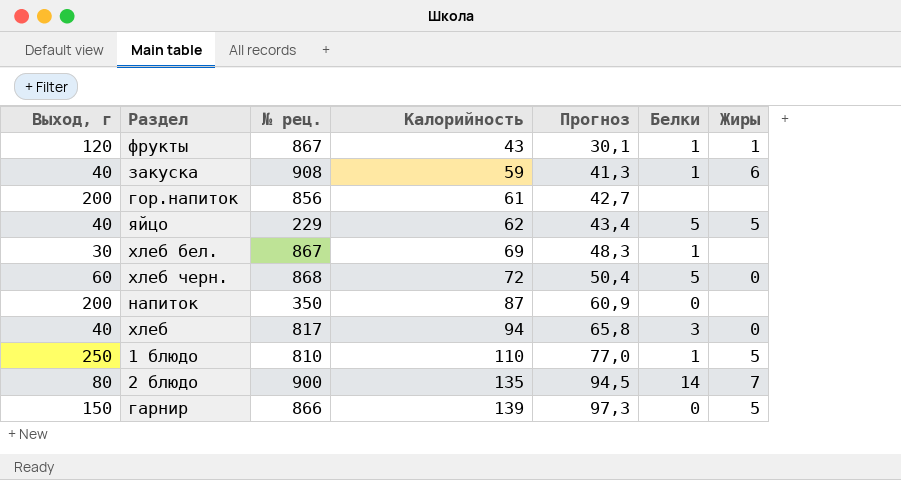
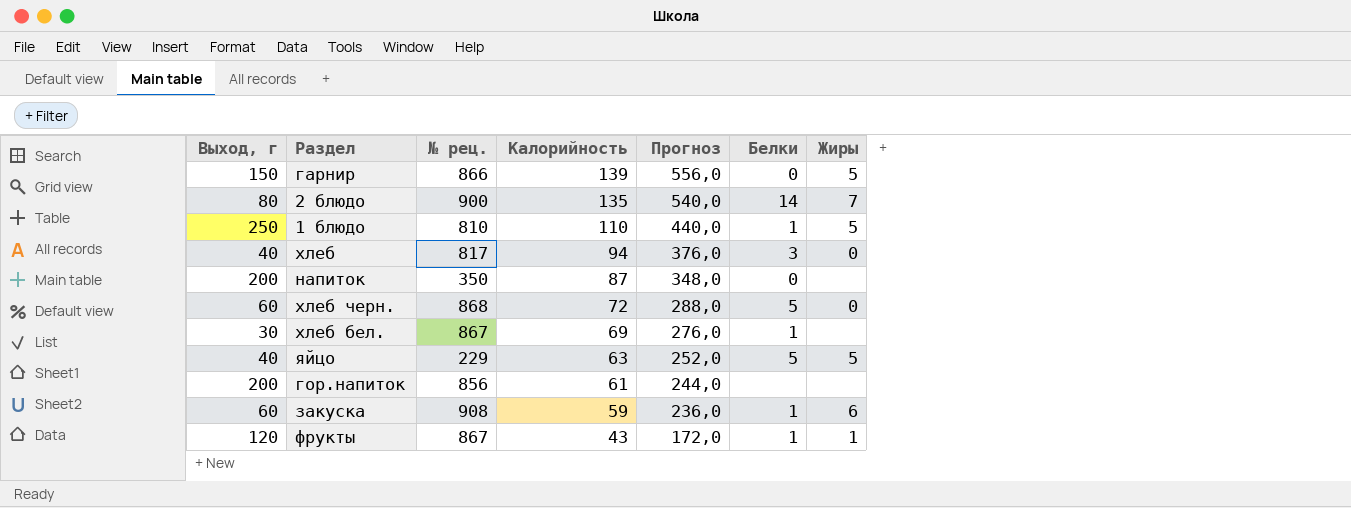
row order: Калорийность ascending -> Калорийность descending
column Прогноз | formula: [Калорийность] * 0,7 -> [Калорийность] * 4
яйцо | Калорийность: 62 -> 63
закуска | Выход, г: 40 -> 60

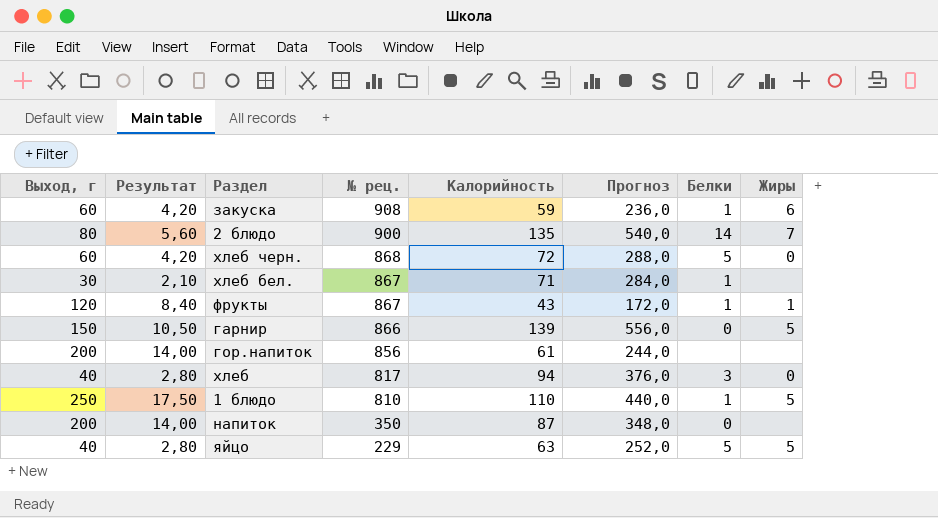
row order: Калорийность descending -> № рец. descending
column Результат | formula: none -> [Выход, г] * 0,07
хлеб бел. | Калорийность: 69 -> 71
хлеб бел. | Прогноз: 276,0 -> 284,0

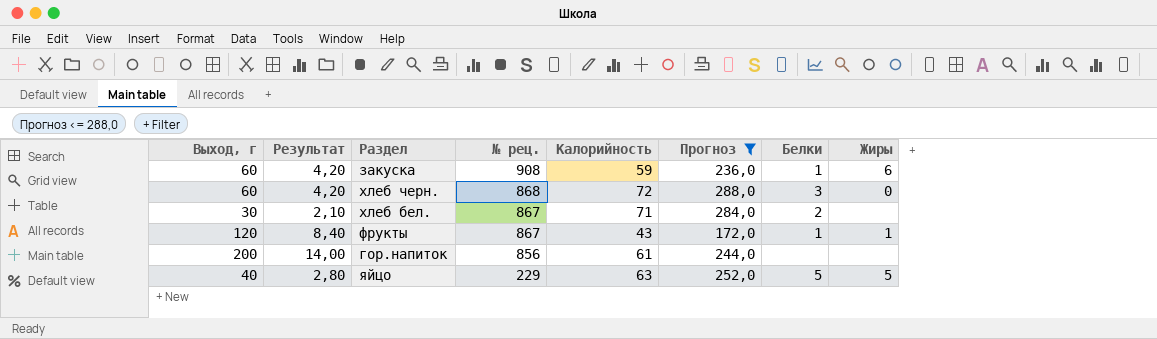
filter: none -> Прогноз <= 288,0
хлеб черн. | Белки: 5 -> 3
хлеб бел. | Белки: 1 -> 2

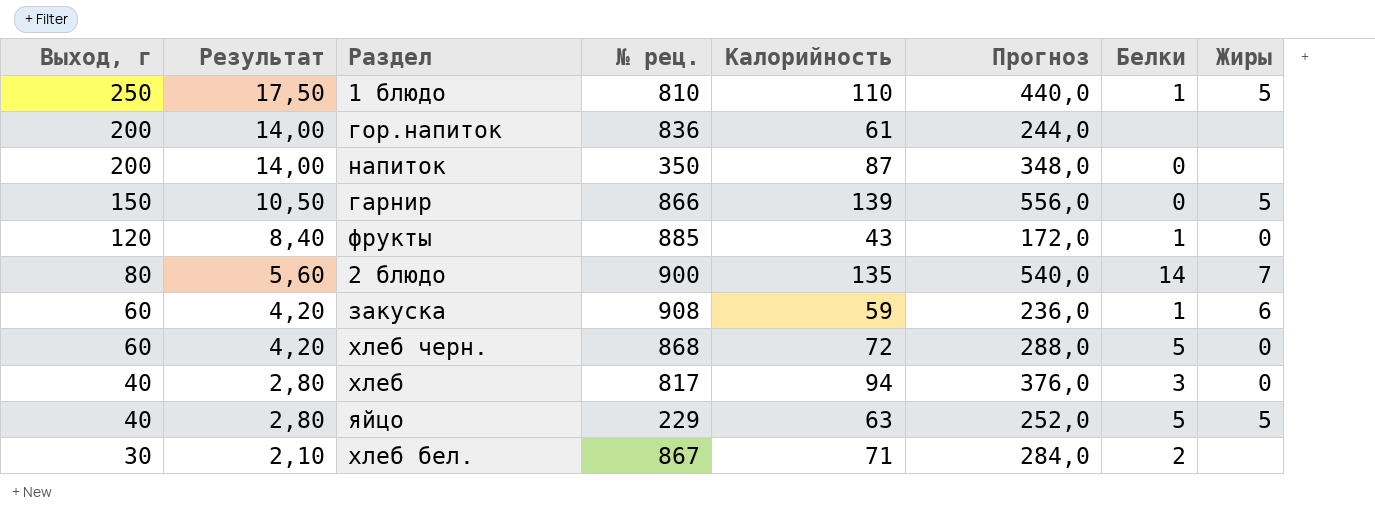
filter: Прогноз <= 288,0 -> none
row order: № рец. descending -> Выход, г descending
гор.напиток | № рец.: 856 -> 836
фрукты | № рец.: 867 -> 885
фрукты | Жиры: 1 -> 0
хлеб черн. | Белки: 3 -> 5

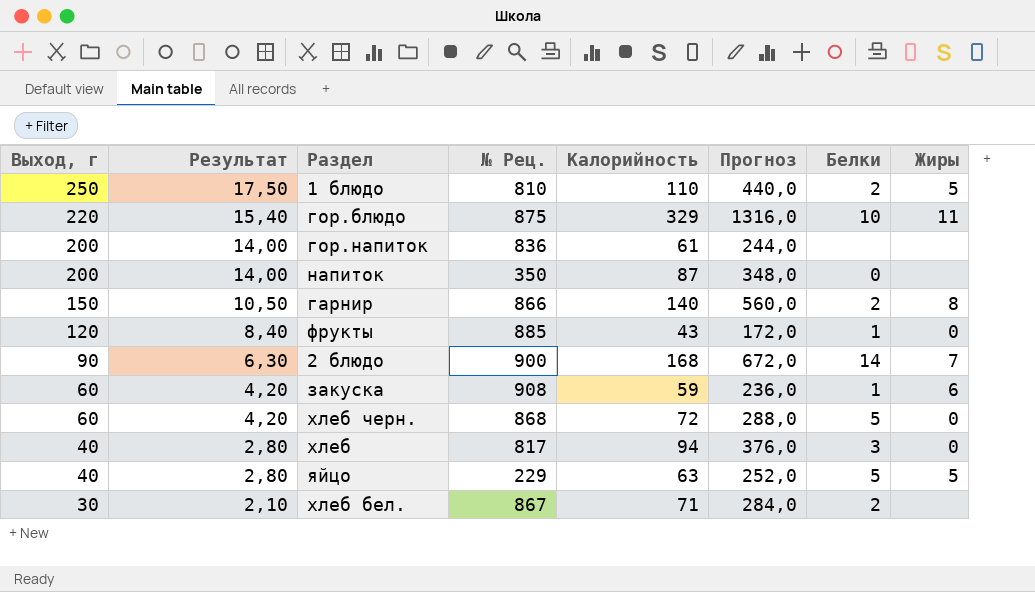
column name: № рец. -> № Рец.
1 блюдо | Белки: 1 -> 2
row гор.блюдо: none -> 220 | 15,40 | 875 | 329 | 1316,0 | 10 | 11
гарнир | Калорийность: 139 -> 140
гарнир | Прогноз: 556,0 -> 560,0
гарнир | Белки: 0 -> 2
гарнир | Жиры: 5 -> 8
2 блюдо | Выход, г: 80 -> 90
2 блюдо | Результат: 5,60 -> 6,30
2 блюдо | Калорийность: 135 -> 168
2 блюдо | Прогноз: 540,0 -> 672,0

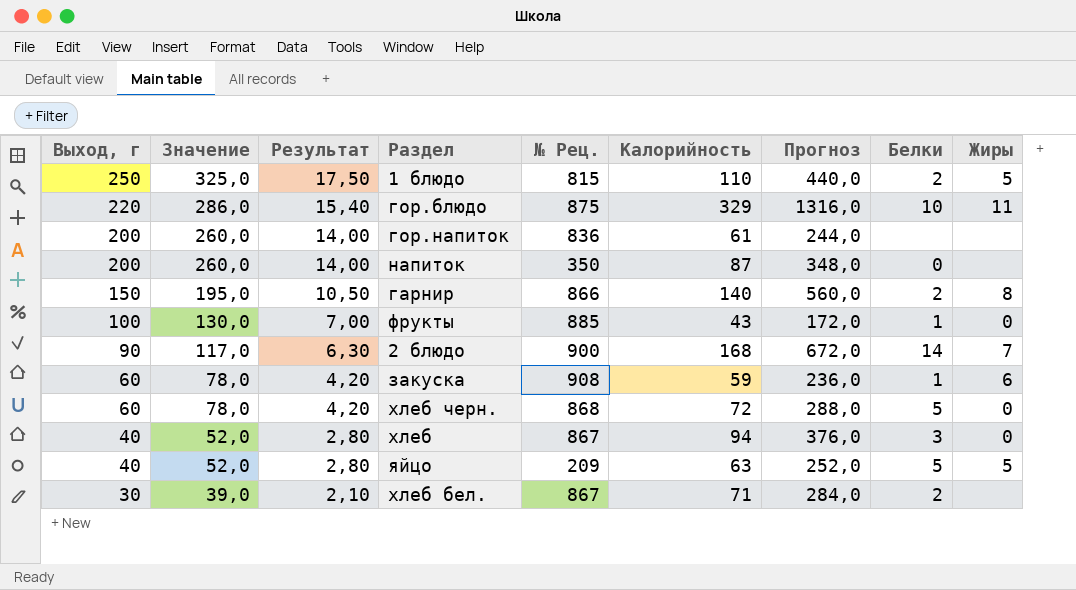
column Значение | formula: none -> [Выход, г] * 1,3
1 блюдо | № Рец.: 810 -> 815
фрукты | Выход, г: 120 -> 100
фрукты | Результат: 8,40 -> 7,00
хлеб | № Рец.: 817 -> 867
яйцо | № Рец.: 229 -> 209

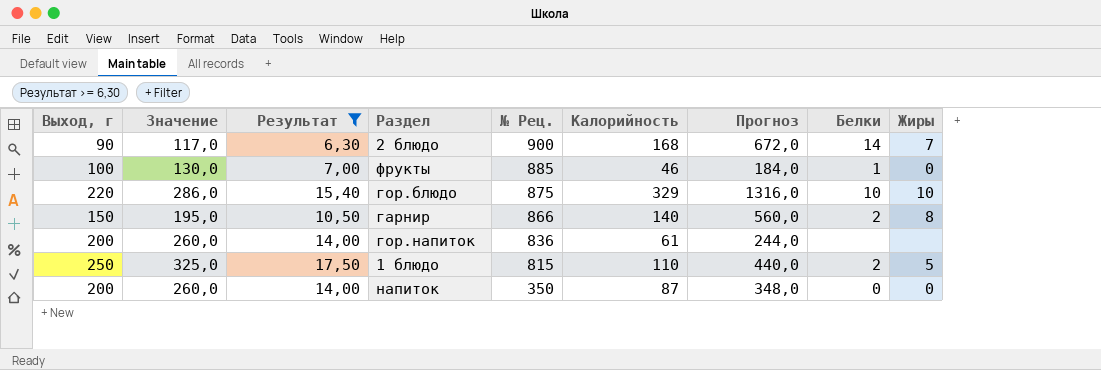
filter: none -> Результат >= 6,30
row order: Выход, г descending -> № Рец. descending
фрукты | Калорийность: 43 -> 46
фрукты | Прогноз: 172,0 -> 184,0
гор.блюдо | Жиры: 11 -> 10
напиток | Жиры: none -> 0

